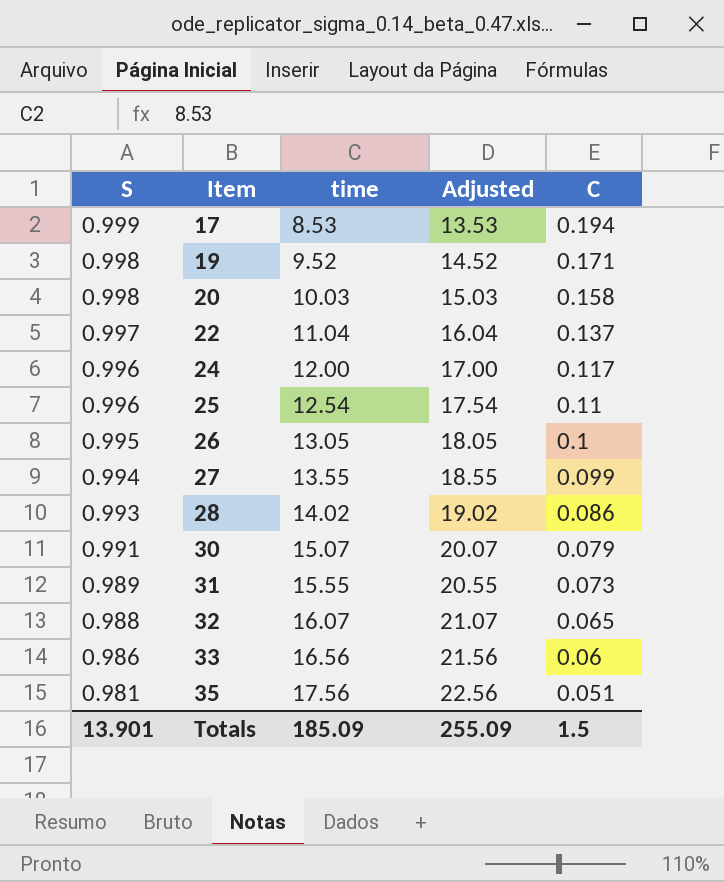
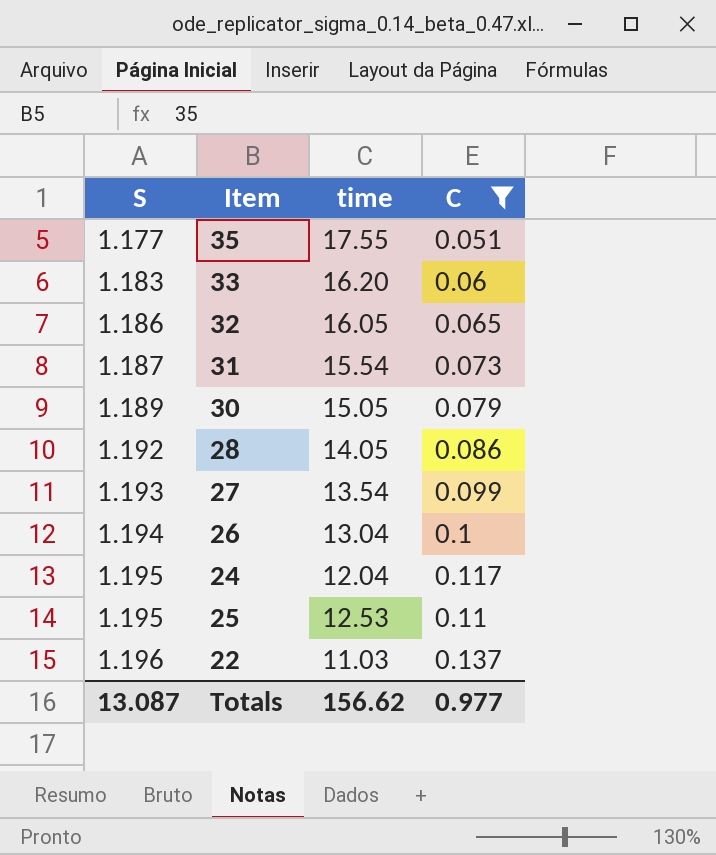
filter: none -> C <= 0.137
row order: S descending -> S ascending
column Adjusted | formula: [time] + 5 -> none
35 | S: 0.981 -> 1.177
35 | time: 17.56 -> 17.55
33 | S: 0.986 -> 1.183
33 | time: 16.56 -> 16.20
32 | S: 0.988 -> 1.186
32 | time: 16.07 -> 16.05
31 | S: 0.989 -> 1.187
31 | time: 15.55 -> 15.54
30 | S: 0.991 -> 1.189
30 | time: 15.07 -> 15.05
28 | S: 0.993 -> 1.192
28 | time: 14.02 -> 14.05
27 | S: 0.994 -> 1.193
27 | time: 13.55 -> 13.54
26 | S: 0.995 -> 1.194
26 | time: 13.05 -> 13.04
24 | S: 0.996 -> 1.195
24 | time: 12.00 -> 12.04
25 | S: 0.996 -> 1.195
25 | time: 12.54 -> 12.53
22 | S: 0.997 -> 1.196
22 | time: 11.04 -> 11.03
Totals | S: 13.901 -> 13.087
Totals | time: 185.09 -> 156.62
Totals | C: 1.5 -> 0.977

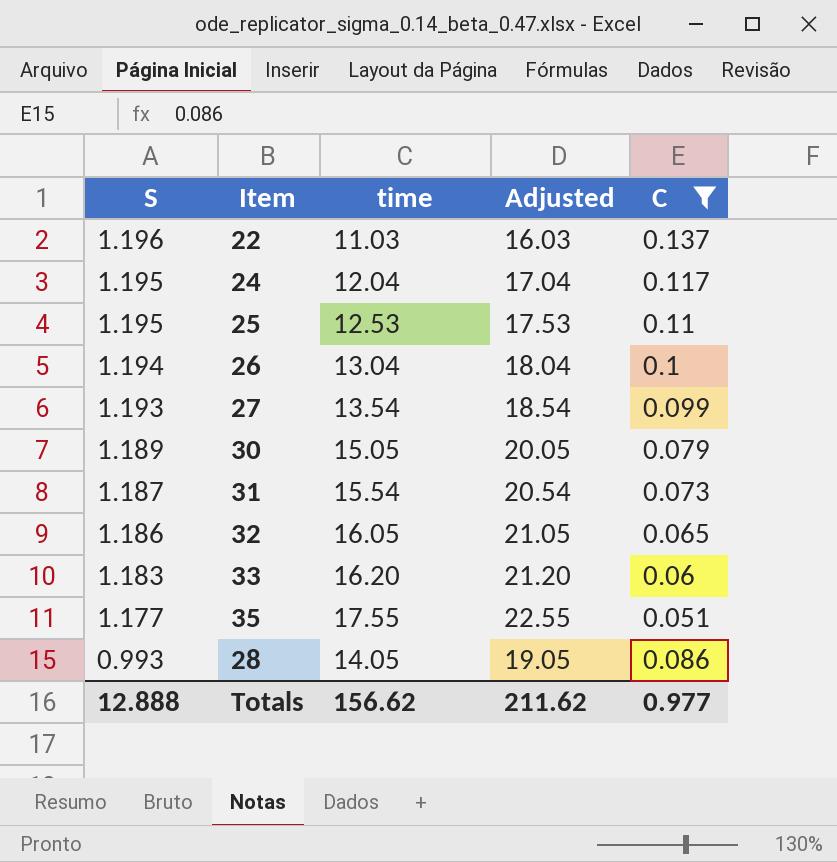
row order: S ascending -> S descending
column Adjusted | formula: none -> [time] + 5
28 | S: 1.192 -> 0.993
Totals | S: 13.087 -> 12.888

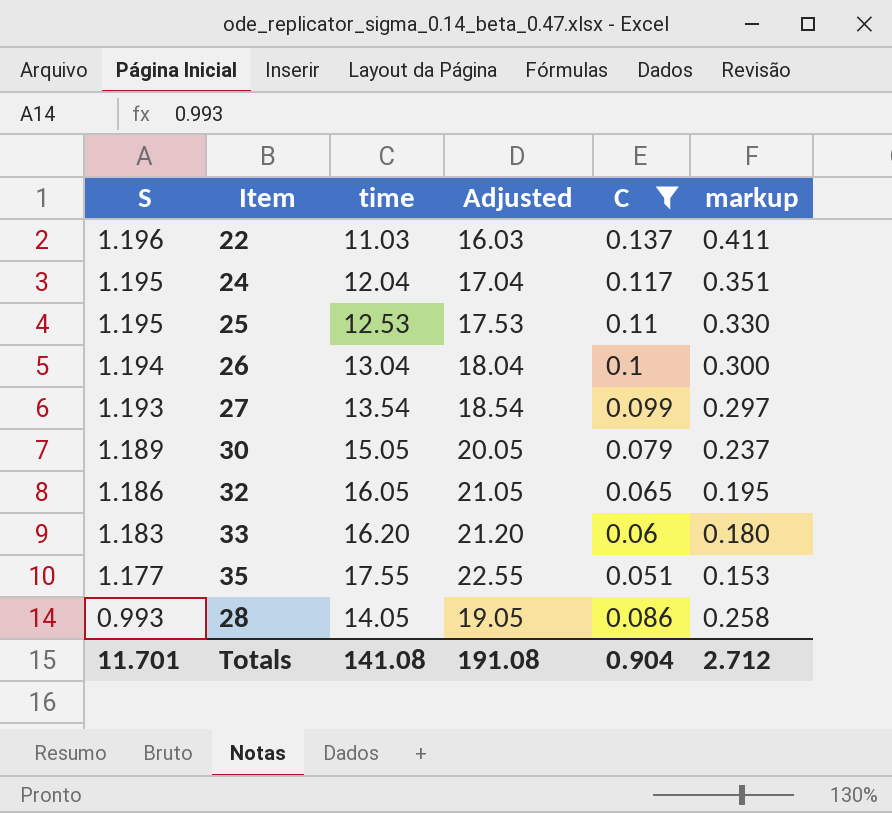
column markup | formula: none -> [C] * 3
row 31: 1.187 | 15.54 | 20.54 | 0.073 -> none
Totals | S: 12.888 -> 11.701
Totals | time: 156.62 -> 141.08
Totals | Adjusted: 211.62 -> 191.08
Totals | C: 0.977 -> 0.904

